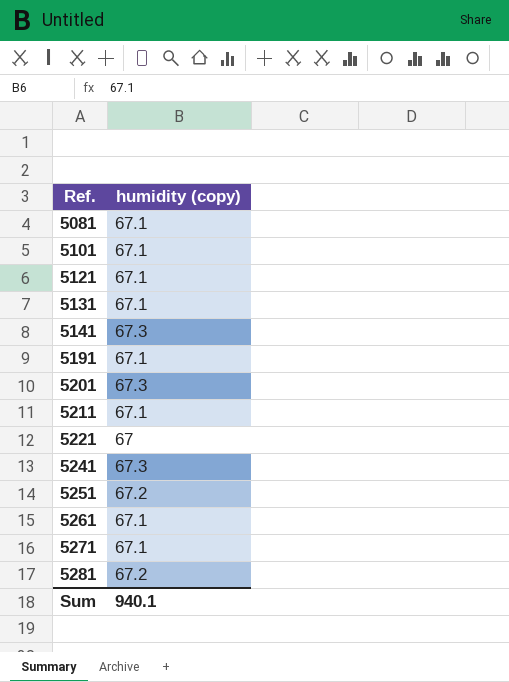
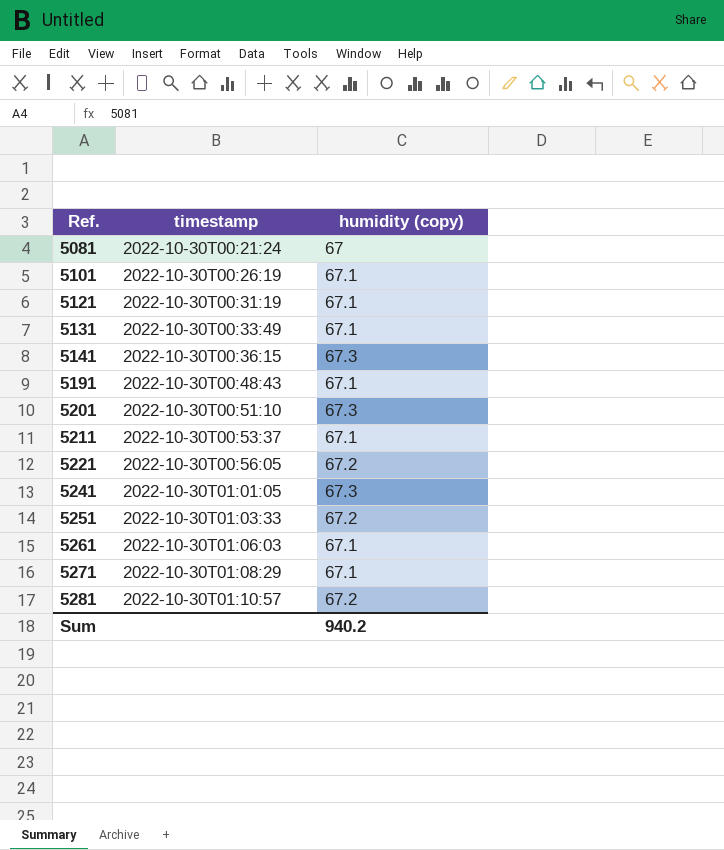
column timestamp | position: none -> 2
5081 | humidity (copy): 67.1 -> 67
5221 | humidity (copy): 67 -> 67.2
Sum | humidity (copy): 940.1 -> 940.2

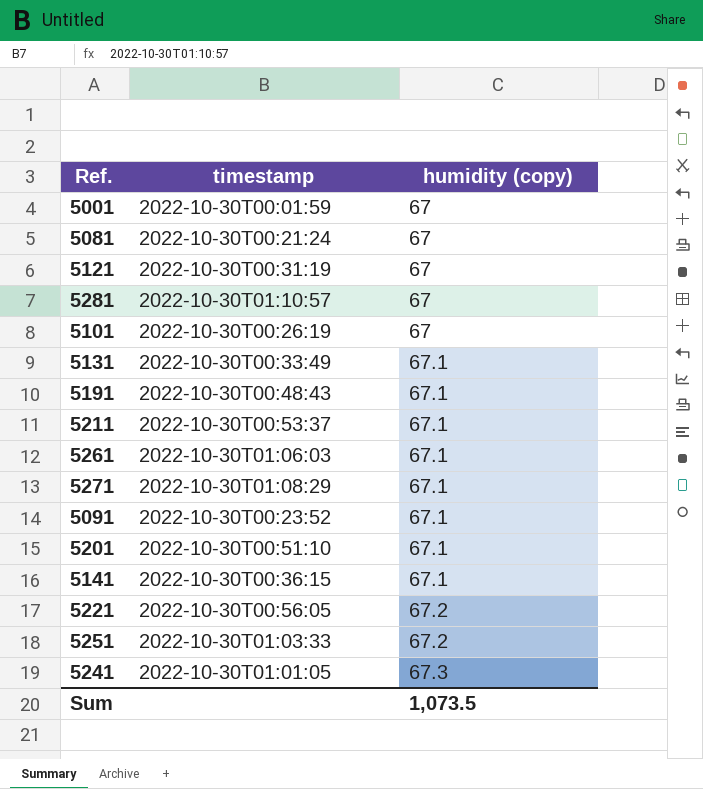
row order: Ref. ascending -> humidity (copy) ascending
row 5001: none -> 2022-10-30T00:01:59 | 67
5121 | humidity (copy): 67.1 -> 67
5281 | humidity (copy): 67.2 -> 67
5101 | humidity (copy): 67.1 -> 67
row 5091: none -> 2022-10-30T00:23:52 | 67.1
5201 | humidity (copy): 67.3 -> 67.1
5141 | humidity (copy): 67.3 -> 67.1
Sum | humidity (copy): 940.2 -> 1,073.5

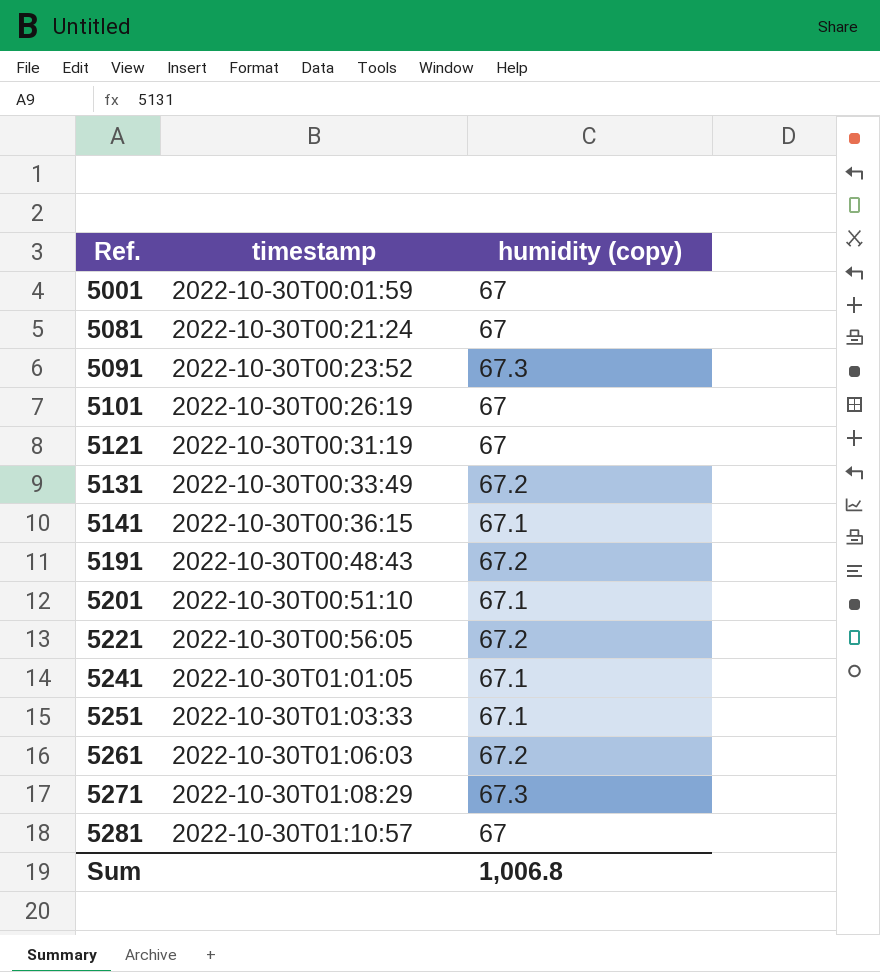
row order: humidity (copy) ascending -> Ref. ascending
row 5211: 2022-10-30T00:53:37 | 67.1 -> none
5091 | humidity (copy): 67.1 -> 67.3
5131 | humidity (copy): 67.1 -> 67.2
5191 | humidity (copy): 67.1 -> 67.2
5241 | humidity (copy): 67.3 -> 67.1
5251 | humidity (copy): 67.2 -> 67.1
5261 | humidity (copy): 67.1 -> 67.2
5271 | humidity (copy): 67.1 -> 67.3
Sum | humidity (copy): 1,073.5 -> 1,006.8

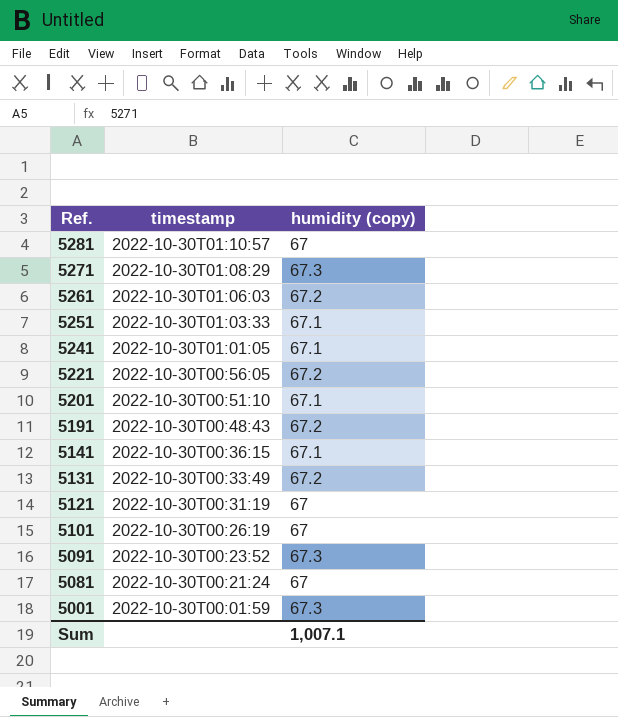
row order: Ref. ascending -> Ref. descending
5001 | humidity (copy): 67 -> 67.3
Sum | humidity (copy): 1,006.8 -> 1,007.1

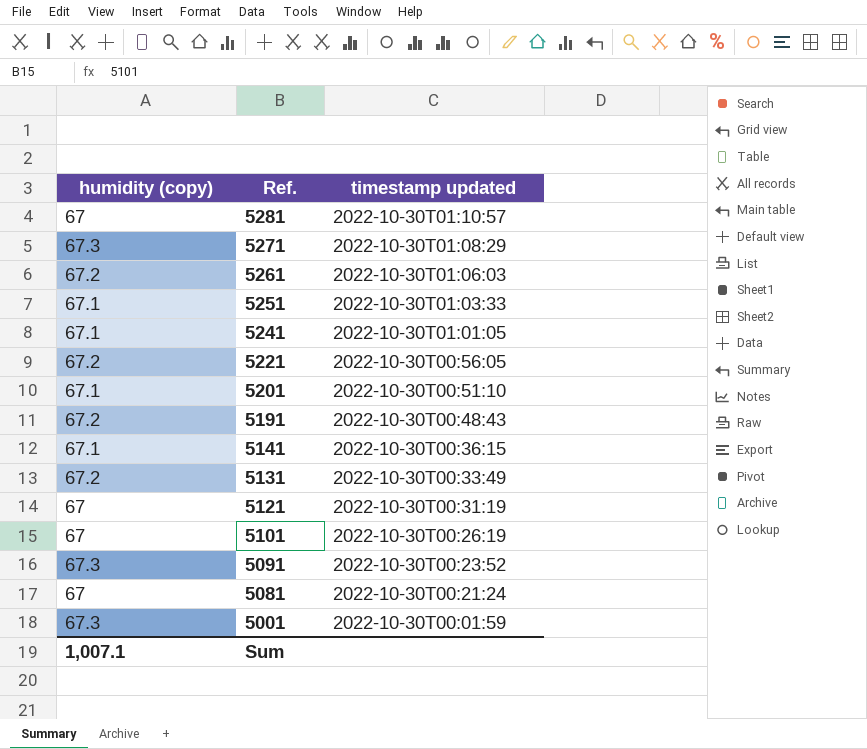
column humidity (copy) | position: 3 -> 1
column name: timestamp -> timestamp updated

